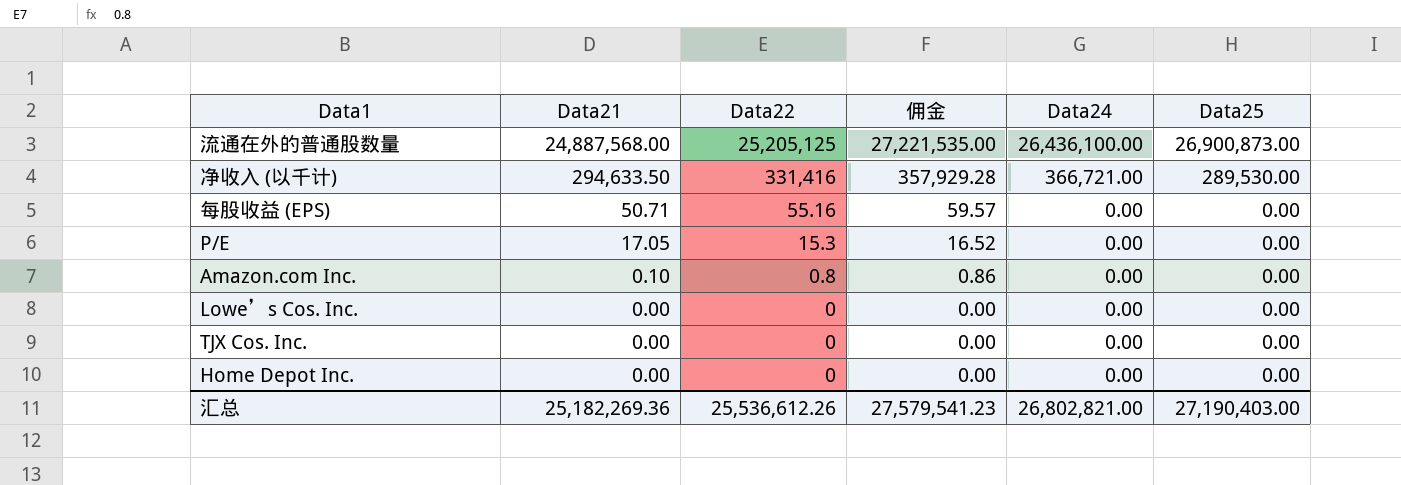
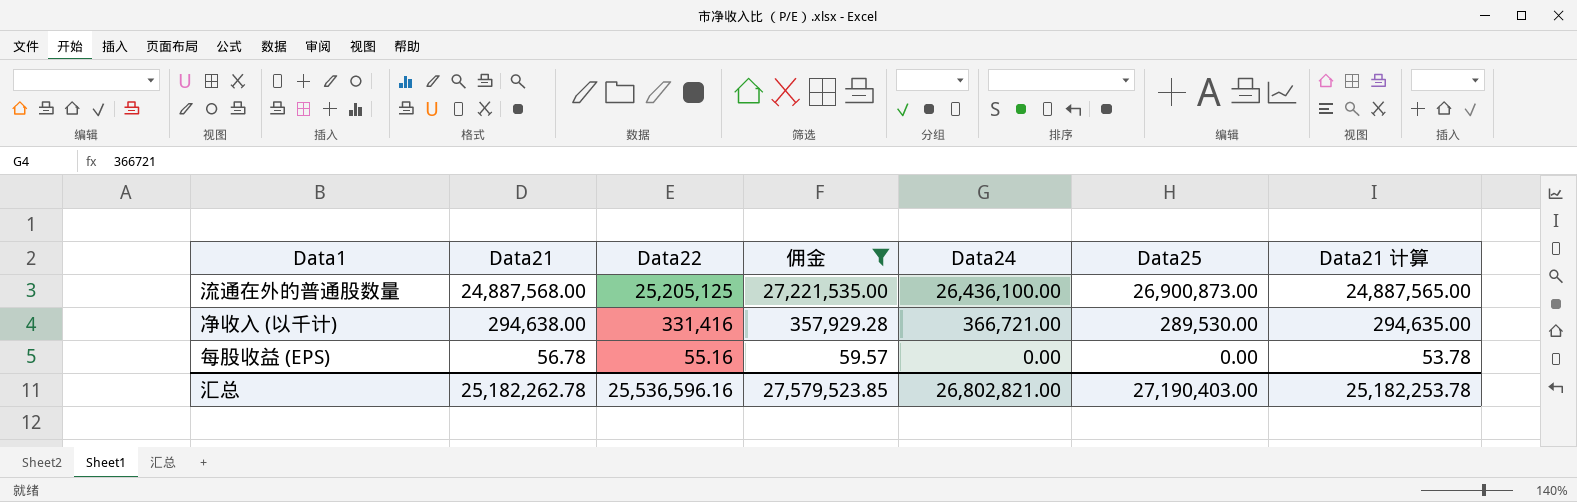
filter: none -> 佣金 >= 59.57
column Data21 计算 | formula: none -> [Data21] - 3
净收入 (以千计) | Data21: 294,633.50 -> 294,638.00
每股收益 (EPS) | Data21: 50.71 -> 56.78
汇总 | Data21: 25,182,269.36 -> 25,182,262.78
汇总 | Data22: 25,536,612.26 -> 25,536,596.16
汇总 | 佣金: 27,579,541.23 -> 27,579,523.85

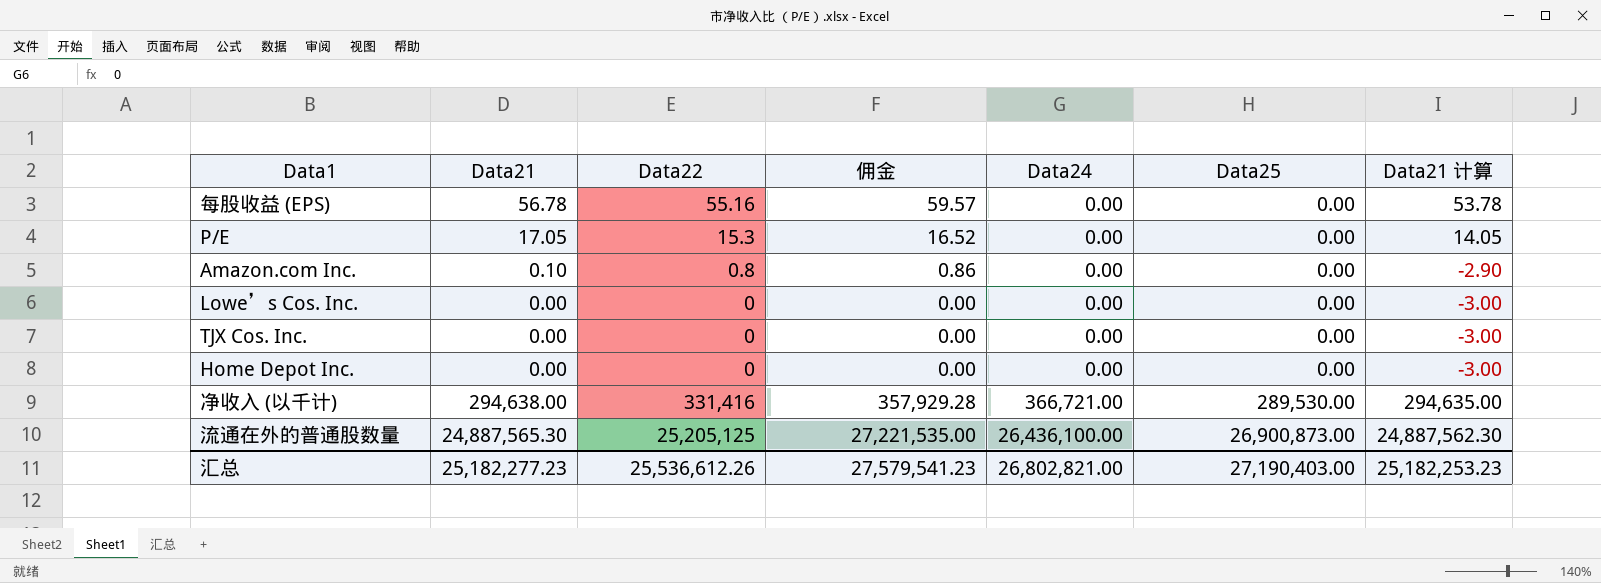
filter: 佣金 >= 59.57 -> none
row order: Data21 descending -> Data24 ascending
流通在外的普通股数量 | Data21: 24,887,568.00 -> 24,887,565.30
流通在外的普通股数量 | Data21 计算: 24,887,565.00 -> 24,887,562.30
汇总 | Data21: 25,182,262.78 -> 25,182,277.23
汇总 | Data22: 25,536,596.16 -> 25,536,612.26
汇总 | 佣金: 27,579,523.85 -> 27,579,541.23
汇总 | Data21 计算: 25,182,253.78 -> 25,182,253.23

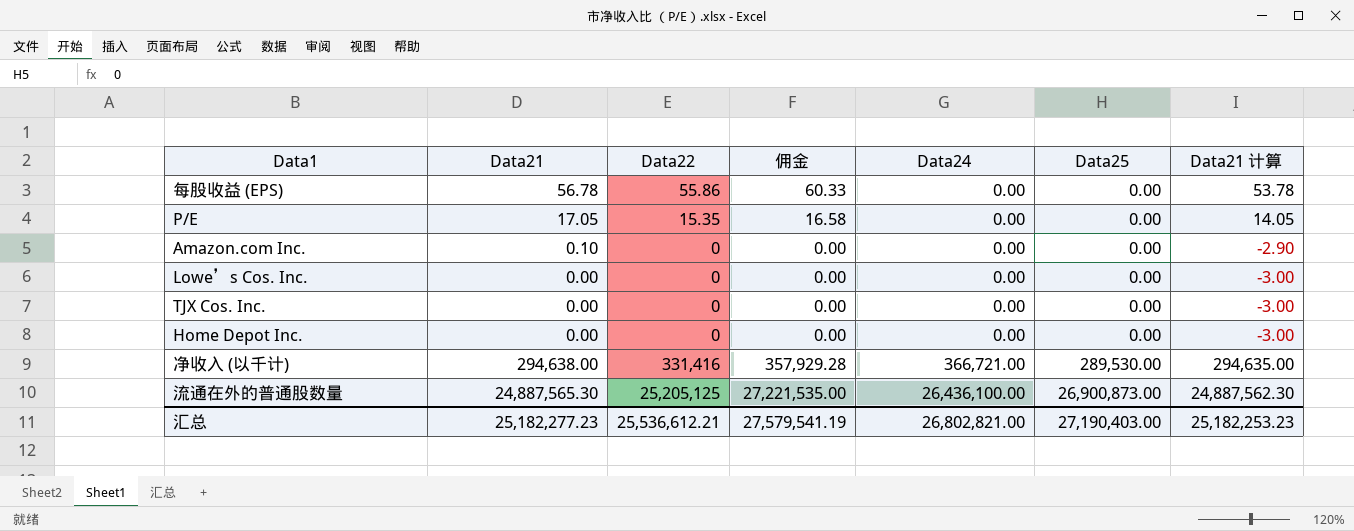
每股收益 (EPS) | Data22: 55.16 -> 55.86
每股收益 (EPS) | 佣金: 59.57 -> 60.33
P/E | Data22: 15.3 -> 15.35
P/E | 佣金: 16.52 -> 16.58
Amazon.com Inc. | Data22: 0.8 -> 0
Amazon.com Inc. | 佣金: 0.86 -> 0.00
汇总 | Data22: 25,536,612.26 -> 25,536,612.21
汇总 | 佣金: 27,579,541.23 -> 27,579,541.19

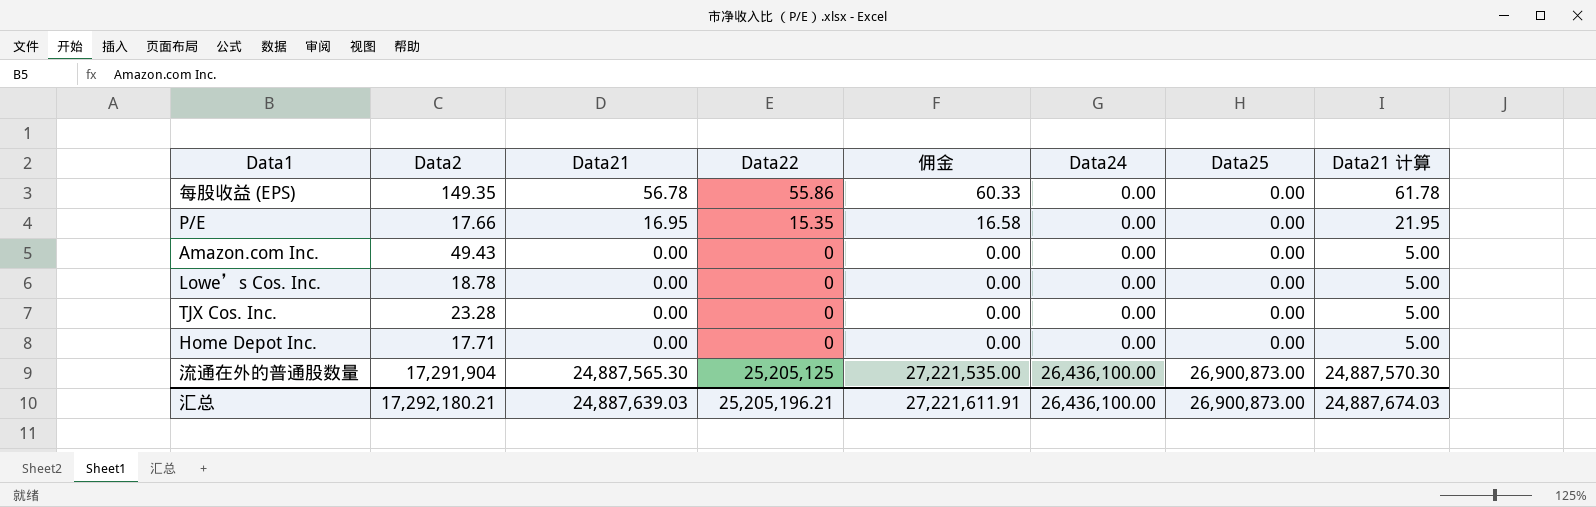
column Data2 | position: none -> 2
column Data21 计算 | formula: [Data21] - 3 -> [Data21] + 5
row 净收入 (以千计): 294,638.00 | 331,416 | 357,929.28 | 366,721.00 | 289,530.00 | 294,635.00 -> none
P/E | Data21: 17.05 -> 16.95
Amazon.com Inc. | Data21: 0.10 -> 0.00
汇总 | Data21: 25,182,277.23 -> 24,887,639.03
汇总 | Data22: 25,536,612.21 -> 25,205,196.21
汇总 | 佣金: 27,579,541.19 -> 27,221,611.91
汇总 | Data24: 26,802,821.00 -> 26,436,100.00
汇总 | Data25: 27,190,403.00 -> 26,900,873.00
汇总 | Data21 计算: 25,182,253.23 -> 24,887,674.03

